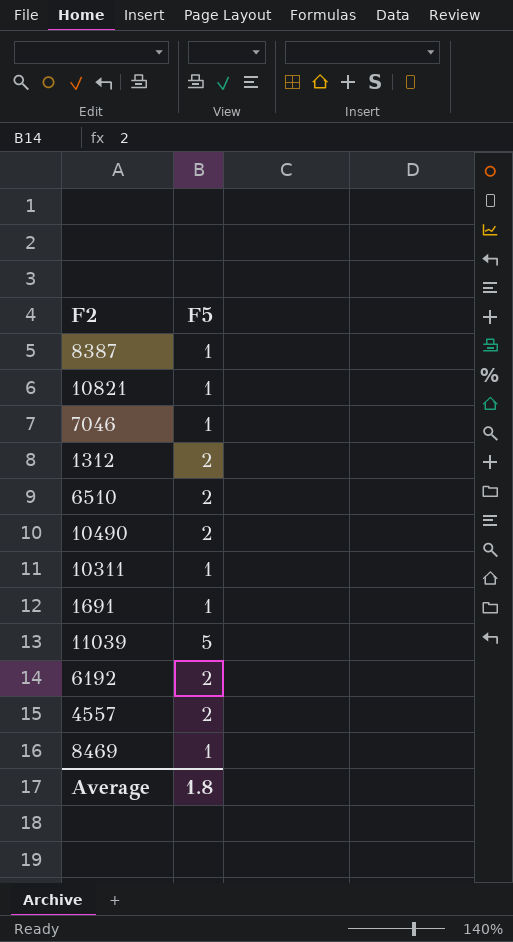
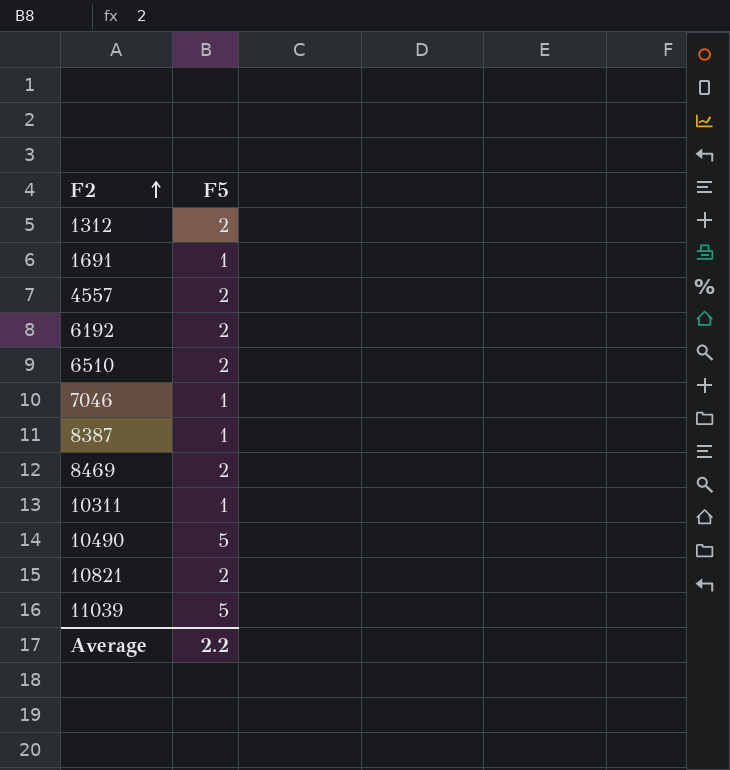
row order: none -> F2 ascending
8469 | F5: 1 -> 2
10490 | F5: 2 -> 5
10821 | F5: 1 -> 2
Average | F5: 1.8 -> 2.2

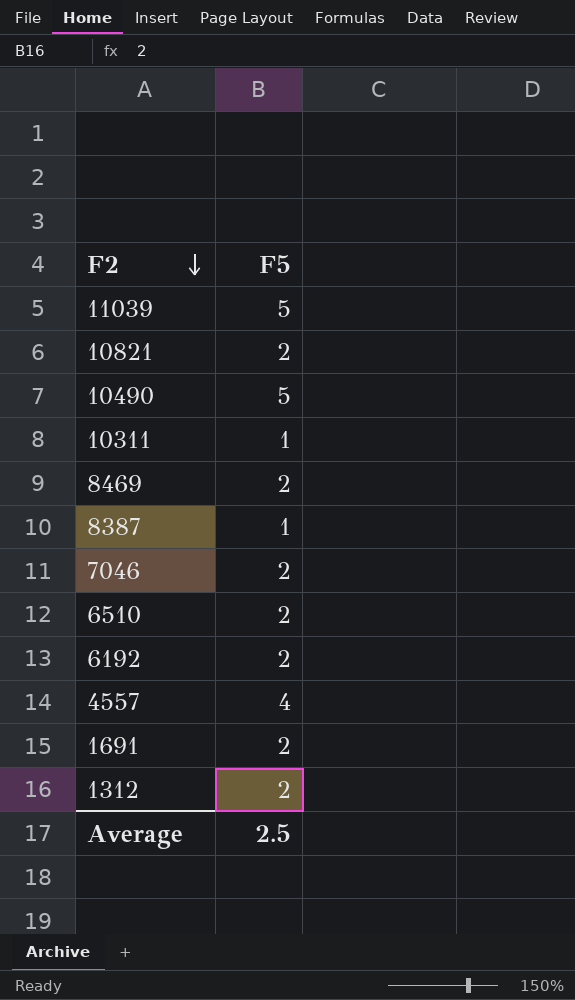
row order: F2 ascending -> F2 descending
7046 | F5: 1 -> 2
4557 | F5: 2 -> 4
1691 | F5: 1 -> 2
Average | F5: 2.2 -> 2.5

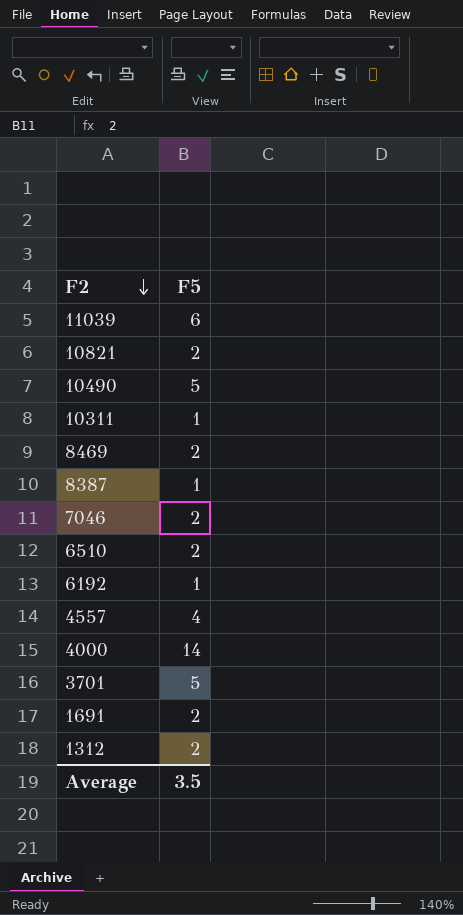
11039 | F5: 5 -> 6
6192 | F5: 2 -> 1
row 4000: none -> 14
row 3701: none -> 5
Average | F5: 2.5 -> 3.5

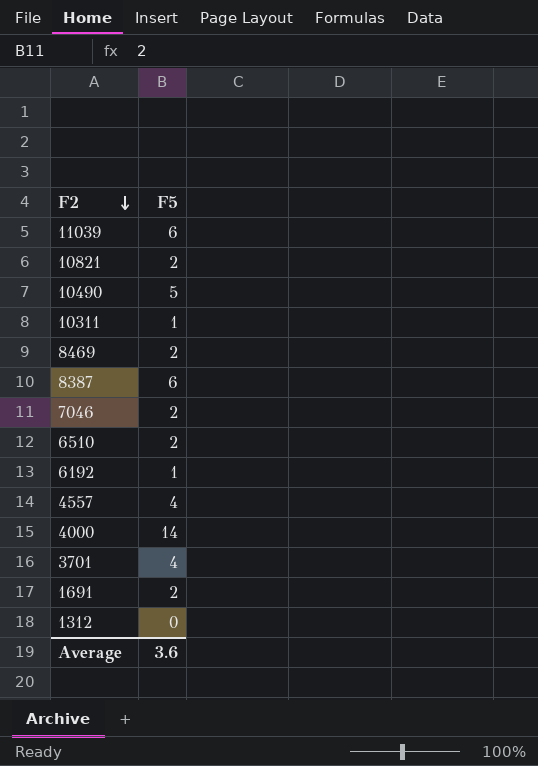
8387 | F5: 1 -> 6
3701 | F5: 5 -> 4
1312 | F5: 2 -> 0
Average | F5: 3.5 -> 3.6

